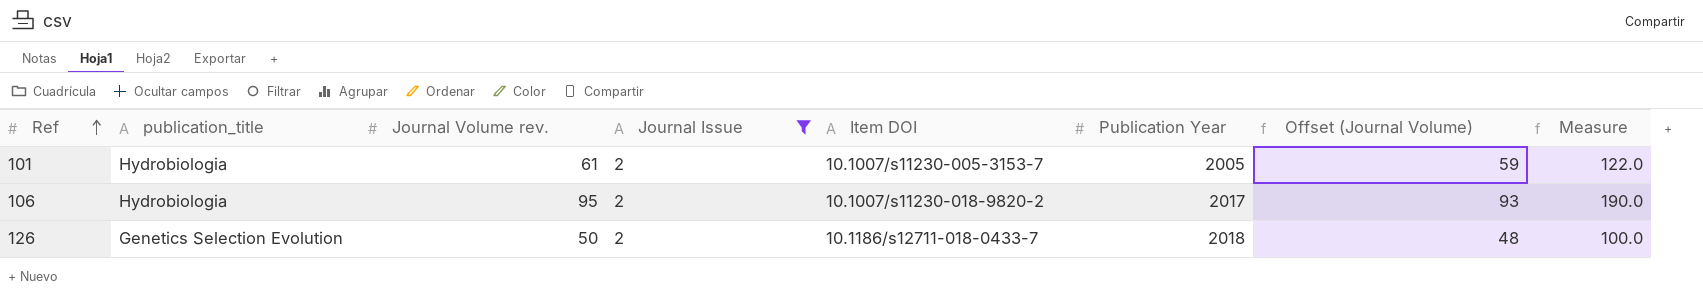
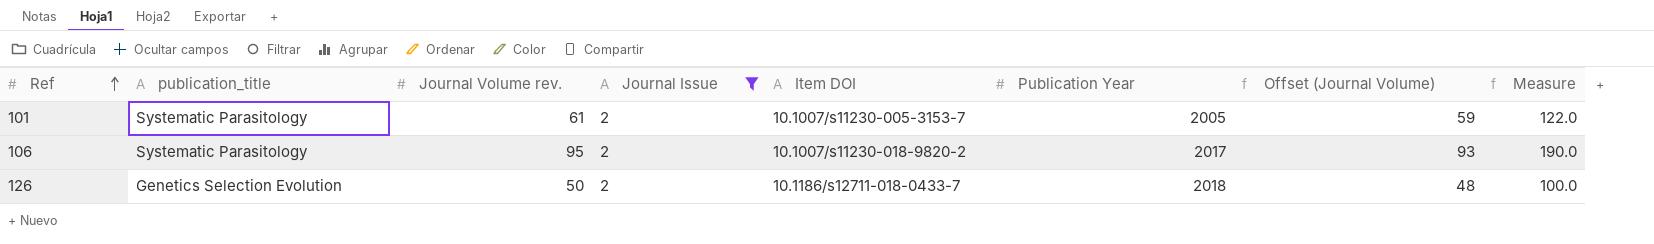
101 | publication_title: Hydrobiologia -> Systematic Parasitology
106 | publication_title: Hydrobiologia -> Systematic Parasitology

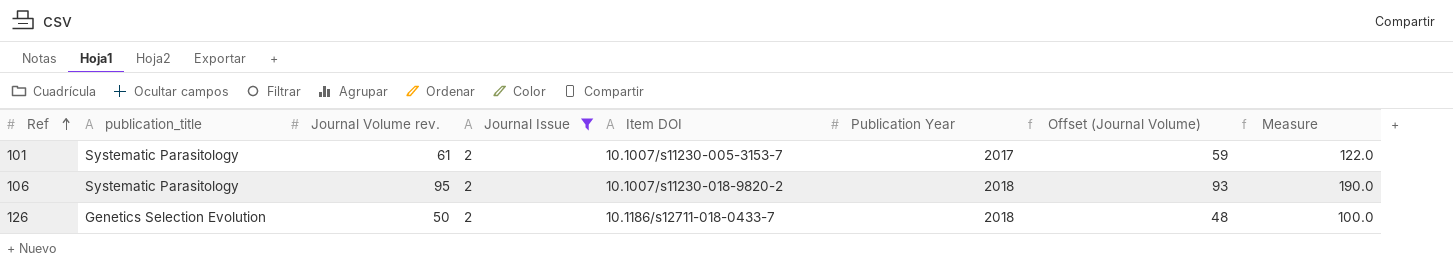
101 | Publication Year: 2005 -> 2017
106 | Publication Year: 2017 -> 2018

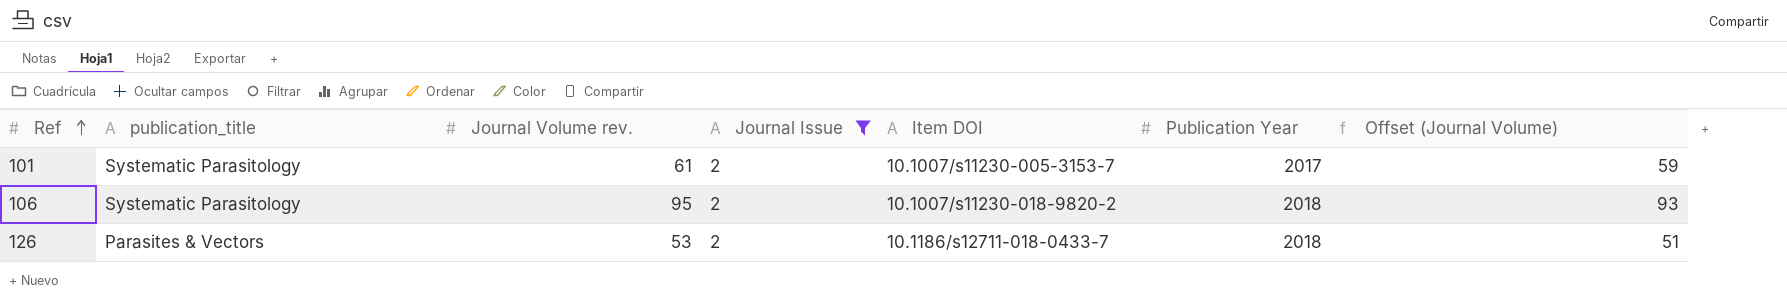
column Measure | formula: [Journal Volume rev.] * 2 -> none
126 | publication_title: Genetics Selection Evolution -> Parasites & Vectors
126 | Journal Volume rev.: 50 -> 53
126 | Offset (Journal Volume): 48 -> 51

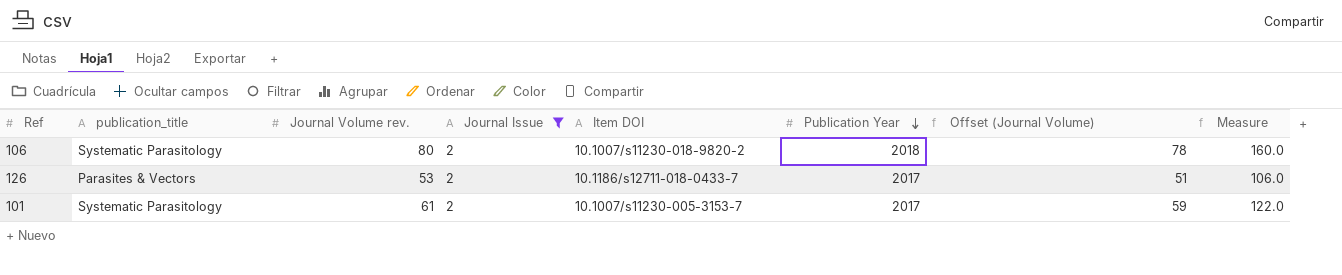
row order: Ref ascending -> Publication Year descending
column Measure | formula: none -> [Journal Volume rev.] * 2
106 | Journal Volume rev.: 95 -> 80
106 | Offset (Journal Volume): 93 -> 78
126 | Publication Year: 2018 -> 2017

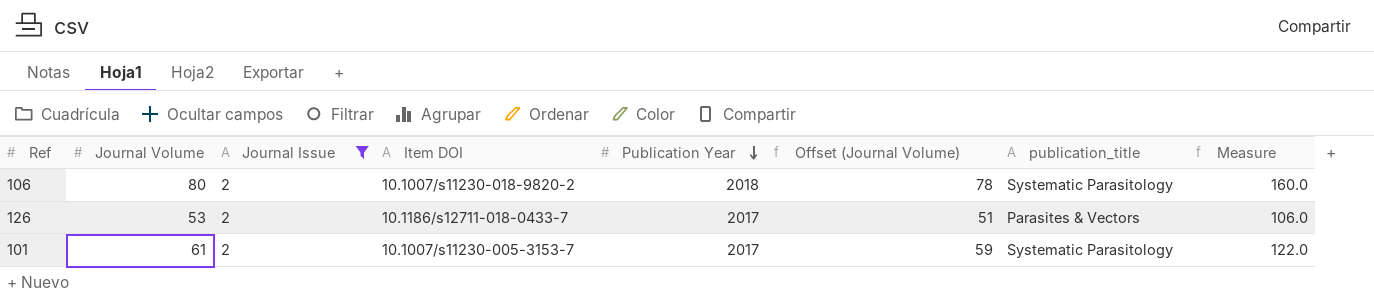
column name: Journal Volume rev. -> Journal Volume
column publication_title | position: 2 -> 7

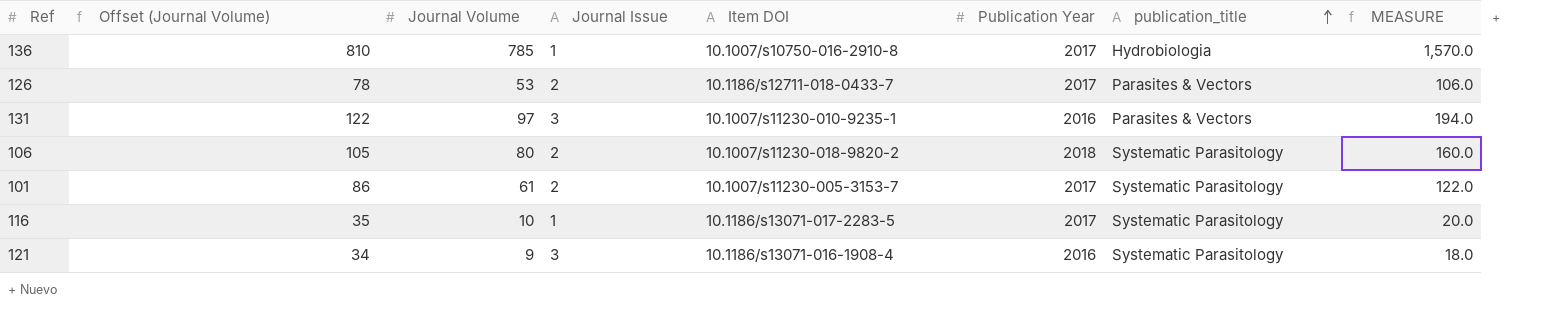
filter: Journal Issue = 2 -> none
row order: Publication Year descending -> publication_title ascending
column Offset (Journal Volume) | formula: [Journal Volume] - 2 -> [Journal Volume] + 25
column Offset (Journal Volume) | position: 6 -> 2
column name: Measure -> MEASURE

